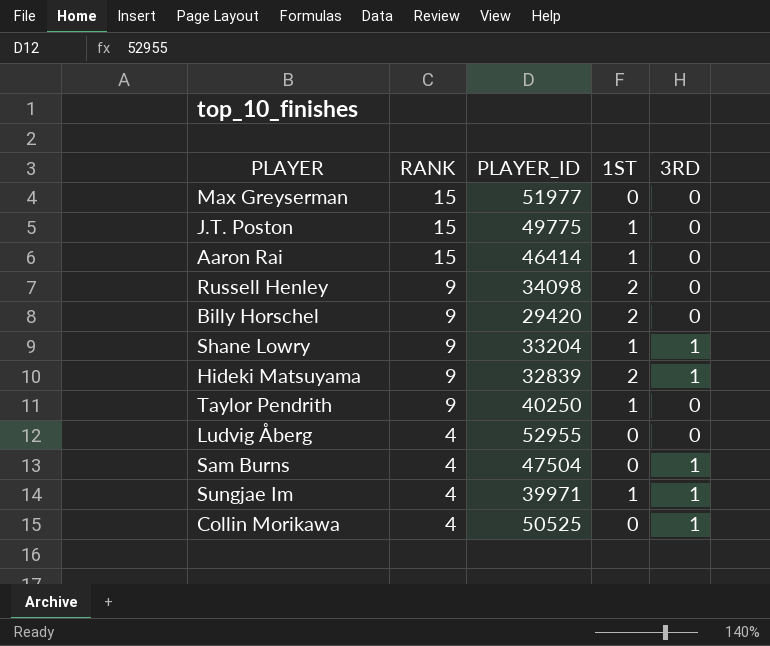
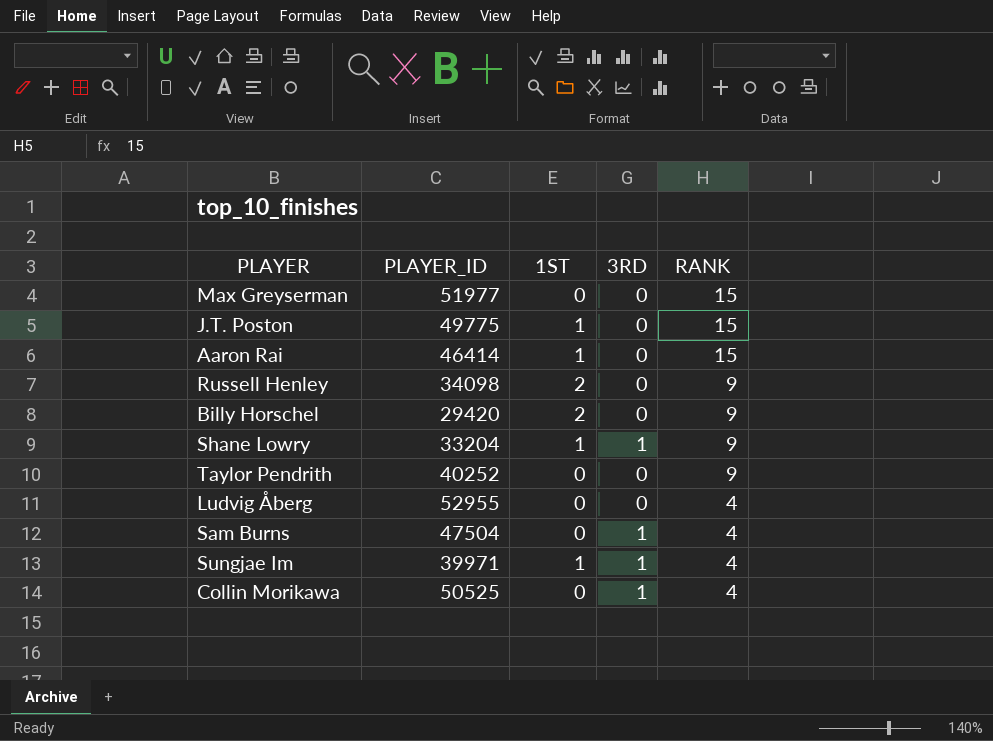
column RANK | position: 2 -> 5
row Hideki Matsuyama: 9 | 32839 | 2 | 1 -> none
Taylor Pendrith | PLAYER_ID: 40250 -> 40252
Taylor Pendrith | 1ST: 1 -> 0

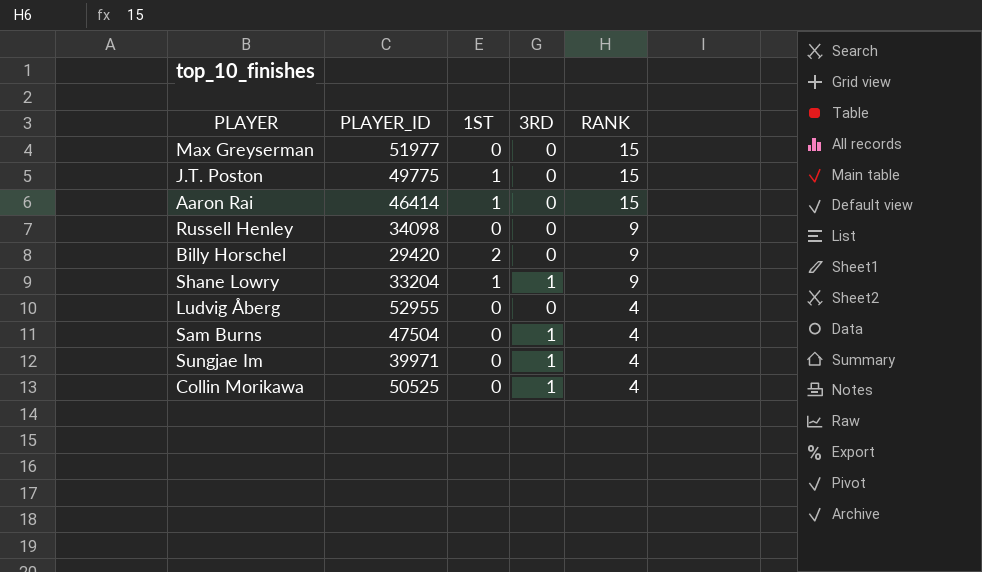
row Taylor Pendrith: 40252 | 0 | 0 | 9 -> none
Russell Henley | 1ST: 2 -> 0
Sungjae Im | 1ST: 1 -> 0

